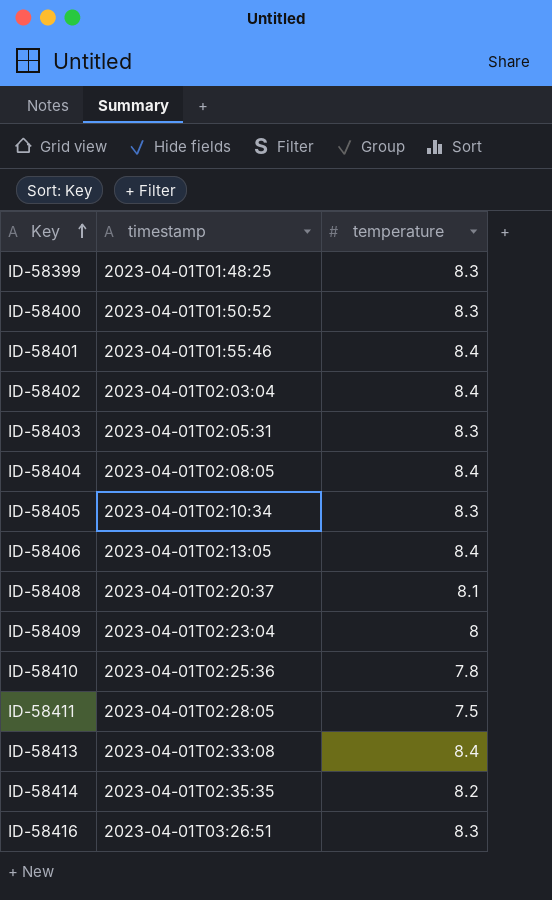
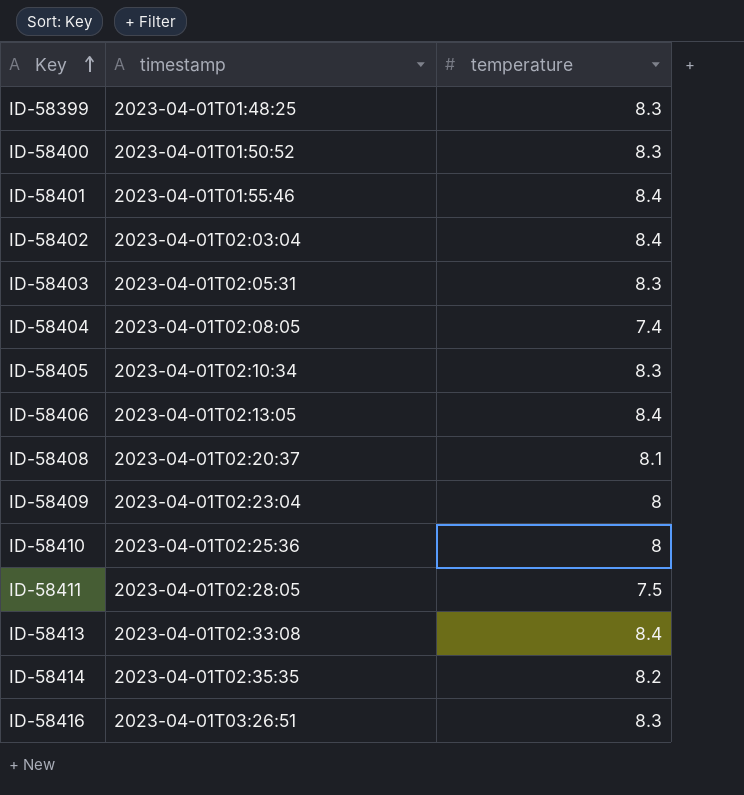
ID-58404 | temperature: 8.4 -> 7.4
ID-58410 | temperature: 7.8 -> 8

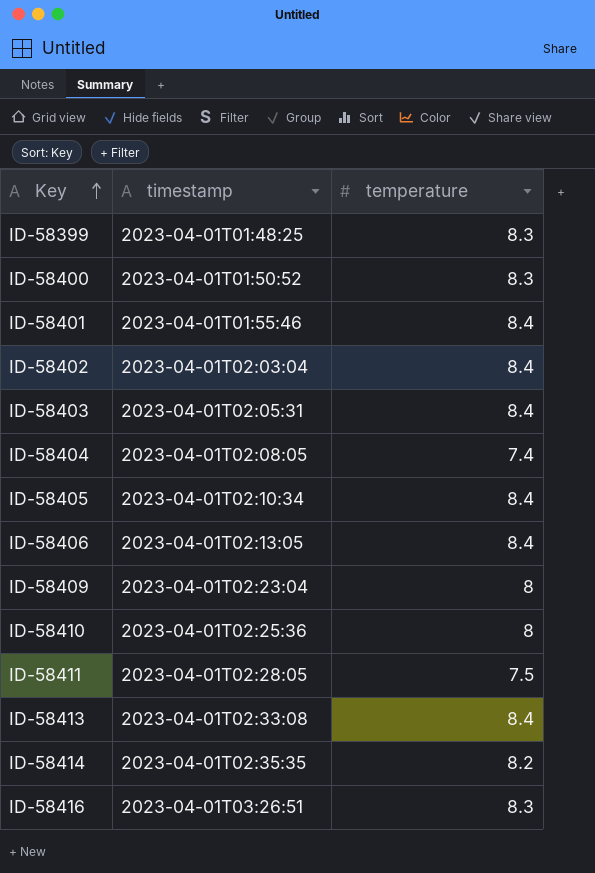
row ID-58408: 2023-04-01T02:20:37 | 8.1 -> none
ID-58403 | temperature: 8.3 -> 8.4
ID-58405 | temperature: 8.3 -> 8.4

